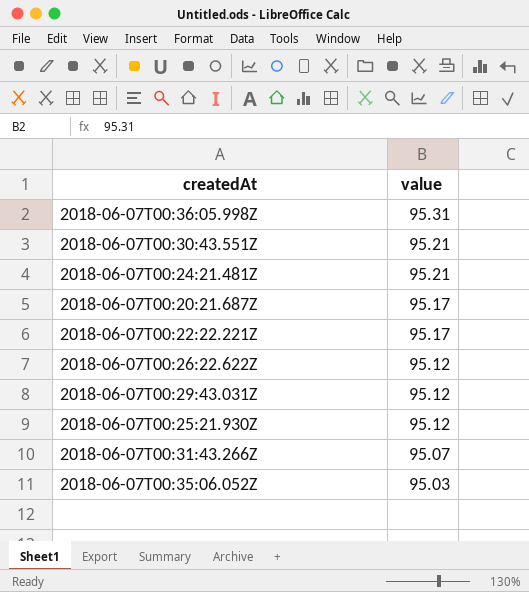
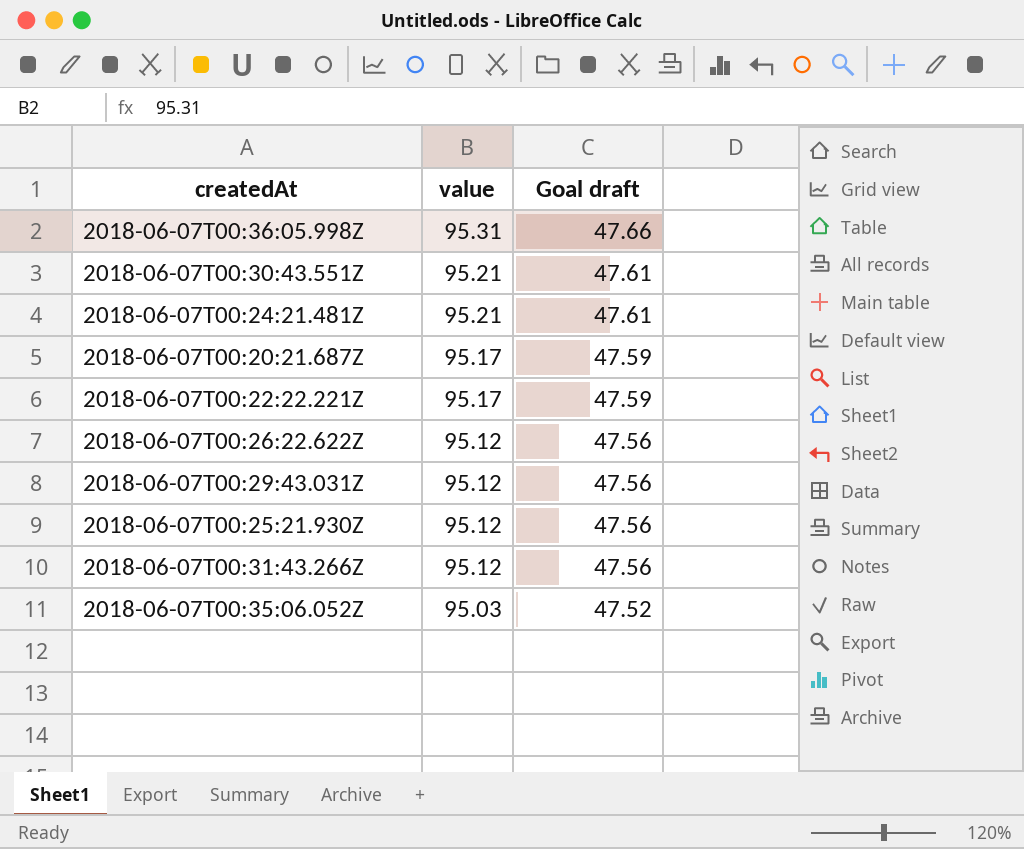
column Goal draft | formula: none -> [value] * 0.5
2018-06-07T00:31:43.266Z | value: 95.07 -> 95.12

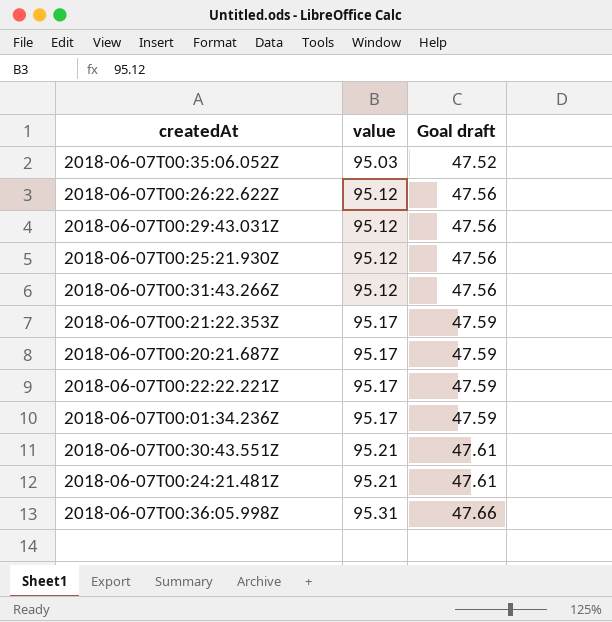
row order: value descending -> value ascending
row 2018-06-07T00:21:22.353Z: none -> 95.17 | 47.59
row 2018-06-07T00:01:34.236Z: none -> 95.17 | 47.59

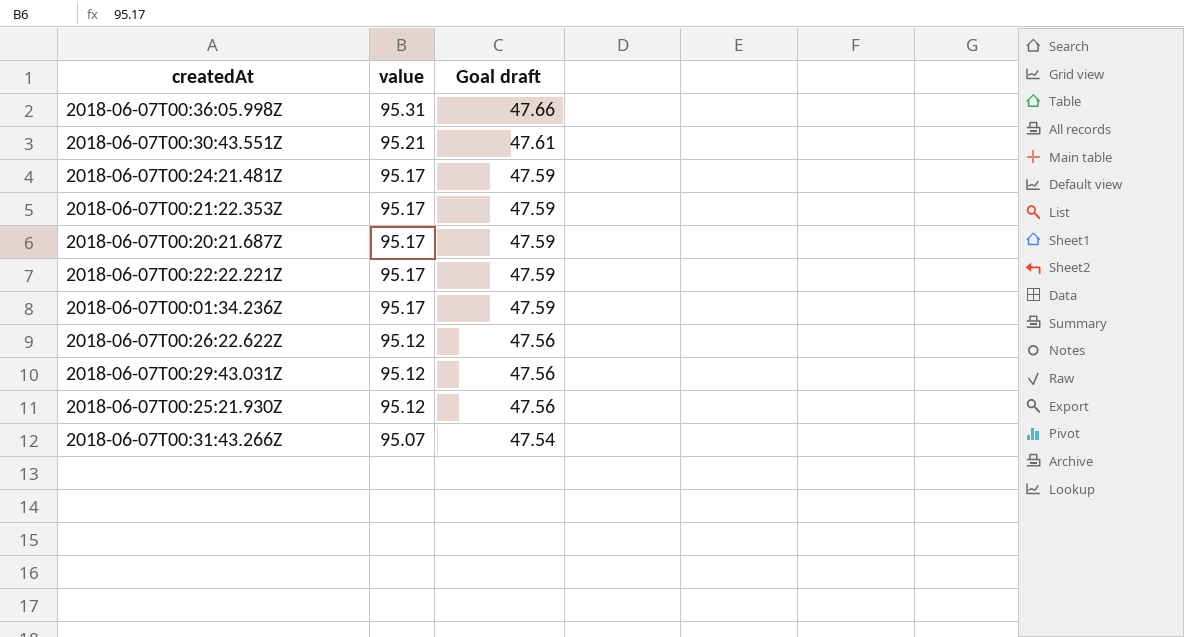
row order: value ascending -> value descending
row 2018-06-07T00:35:06.052Z: 95.03 | 47.52 -> none
2018-06-07T00:24:21.481Z | value: 95.21 -> 95.17
2018-06-07T00:24:21.481Z | Goal draft: 47.61 -> 47.59
2018-06-07T00:31:43.266Z | value: 95.12 -> 95.07
2018-06-07T00:31:43.266Z | Goal draft: 47.56 -> 47.54

